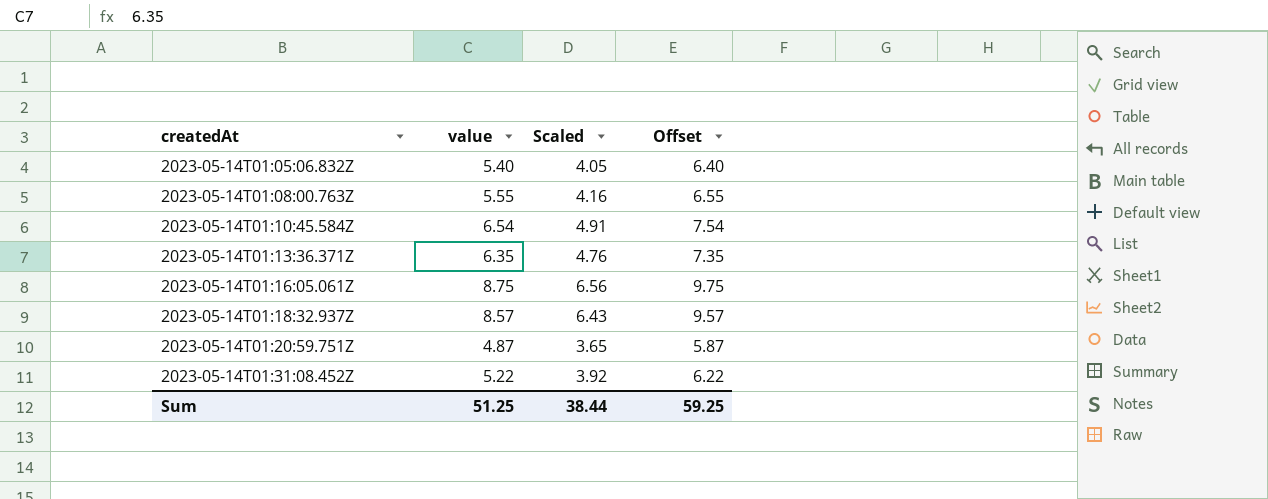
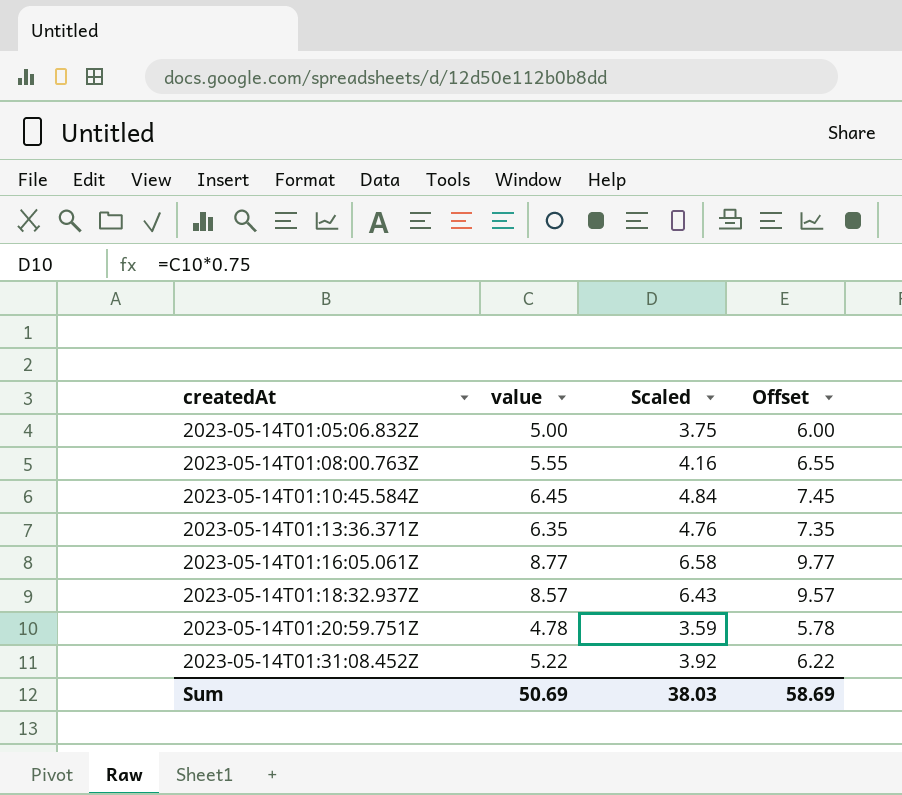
2023-05-14T01:05:06.832Z | value: 5.40 -> 5.00
2023-05-14T01:05:06.832Z | Scaled: 4.05 -> 3.75
2023-05-14T01:05:06.832Z | Offset: 6.40 -> 6.00
2023-05-14T01:10:45.584Z | value: 6.54 -> 6.45
2023-05-14T01:10:45.584Z | Scaled: 4.91 -> 4.84
2023-05-14T01:10:45.584Z | Offset: 7.54 -> 7.45
2023-05-14T01:16:05.061Z | value: 8.75 -> 8.77
2023-05-14T01:16:05.061Z | Scaled: 6.56 -> 6.58
2023-05-14T01:16:05.061Z | Offset: 9.75 -> 9.77
2023-05-14T01:20:59.751Z | value: 4.87 -> 4.78
2023-05-14T01:20:59.751Z | Scaled: 3.65 -> 3.59
2023-05-14T01:20:59.751Z | Offset: 5.87 -> 5.78
Sum | value: 51.25 -> 50.69
Sum | Scaled: 38.44 -> 38.03
Sum | Offset: 59.25 -> 58.69

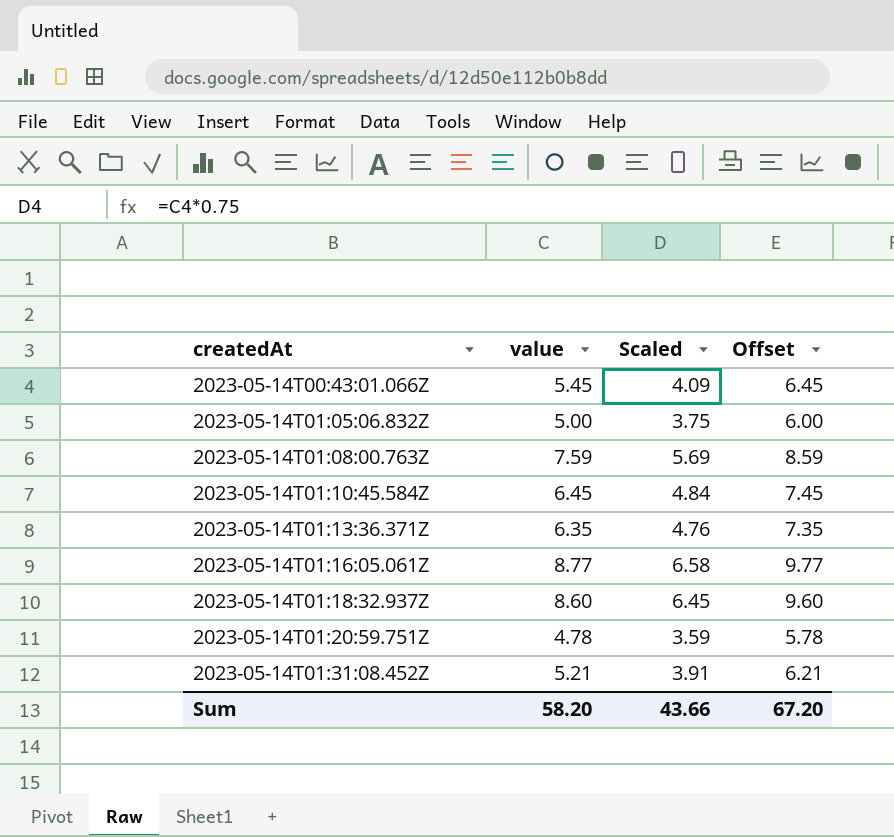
row 2023-05-14T00:43:01.066Z: none -> 5.45 | 4.09 | 6.45
2023-05-14T01:08:00.763Z | value: 5.55 -> 7.59
2023-05-14T01:08:00.763Z | Scaled: 4.16 -> 5.69
2023-05-14T01:08:00.763Z | Offset: 6.55 -> 8.59
2023-05-14T01:18:32.937Z | value: 8.57 -> 8.60
2023-05-14T01:18:32.937Z | Scaled: 6.43 -> 6.45
2023-05-14T01:18:32.937Z | Offset: 9.57 -> 9.60
2023-05-14T01:31:08.452Z | value: 5.22 -> 5.21
2023-05-14T01:31:08.452Z | Scaled: 3.92 -> 3.91
2023-05-14T01:31:08.452Z | Offset: 6.22 -> 6.21
Sum | value: 50.69 -> 58.20
Sum | Scaled: 38.03 -> 43.66
Sum | Offset: 58.69 -> 67.20

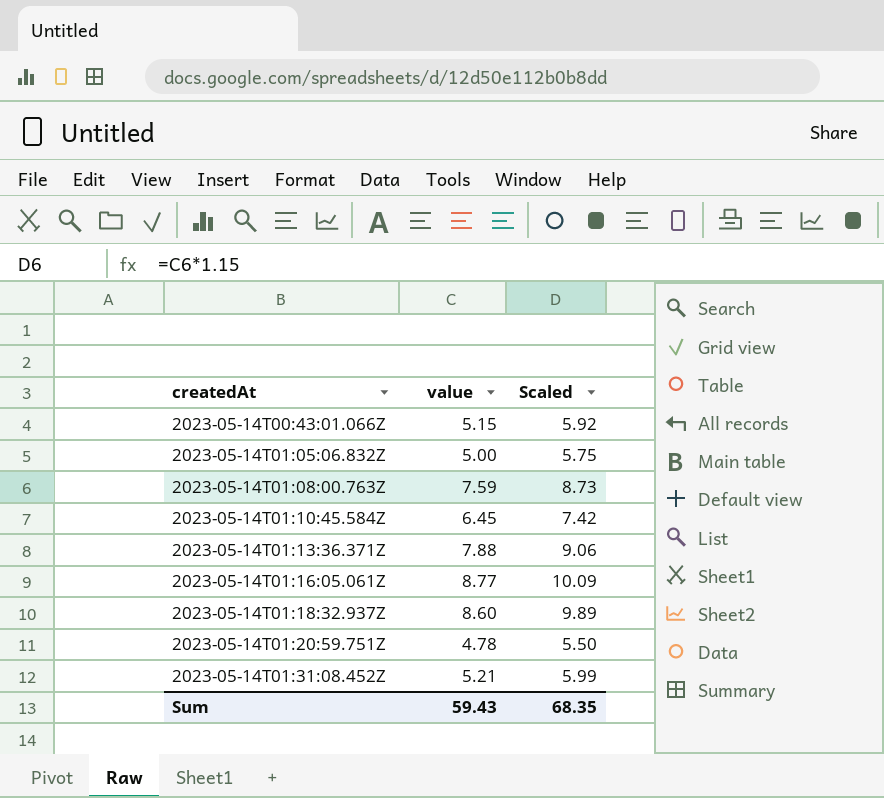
column Offset | formula: [value] + 1 -> none
column Scaled | formula: [value] * 0.75 -> [value] * 1.15
2023-05-14T00:43:01.066Z | value: 5.45 -> 5.15
2023-05-14T01:13:36.371Z | value: 6.35 -> 7.88
Sum | value: 58.20 -> 59.43
Sum | Scaled: 43.66 -> 68.35

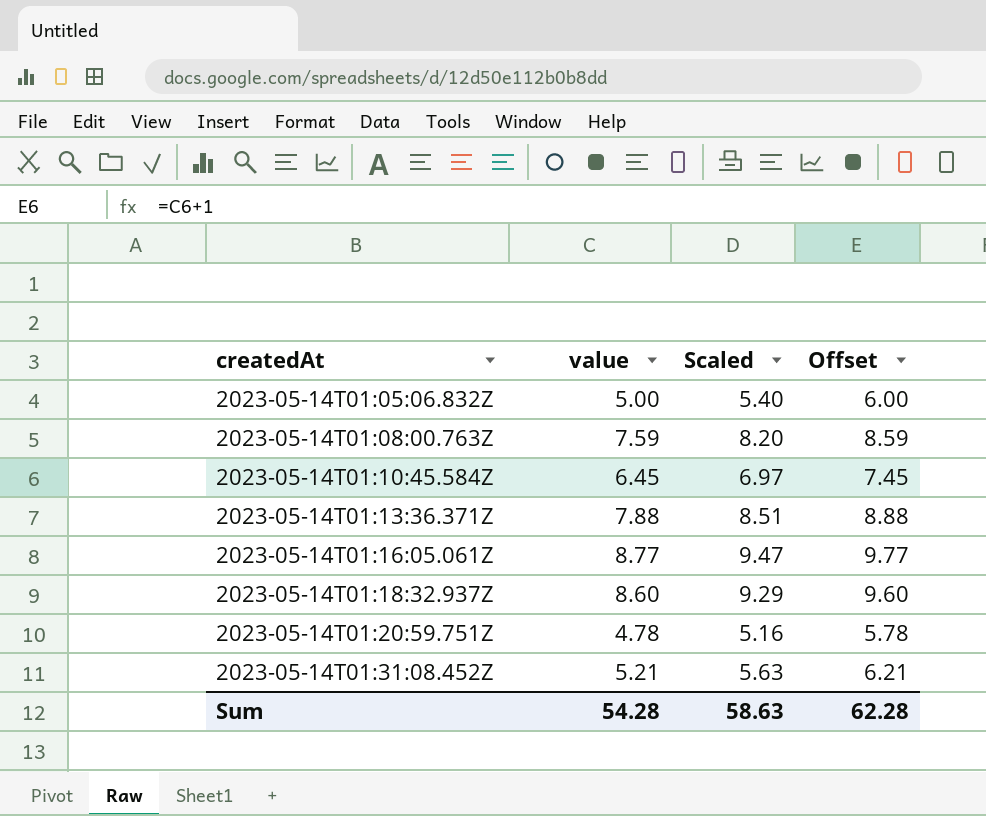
column Scaled | formula: [value] * 1.15 -> [value] * 1.08
column Offset | formula: none -> [value] + 1
row 2023-05-14T00:43:01.066Z: 5.15 | 5.92 -> none
Sum | value: 59.43 -> 54.28
Sum | Scaled: 68.35 -> 58.63

